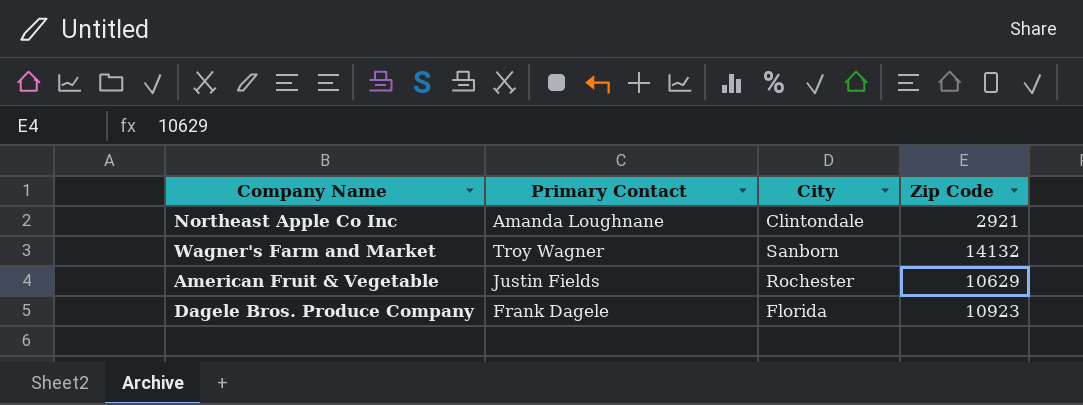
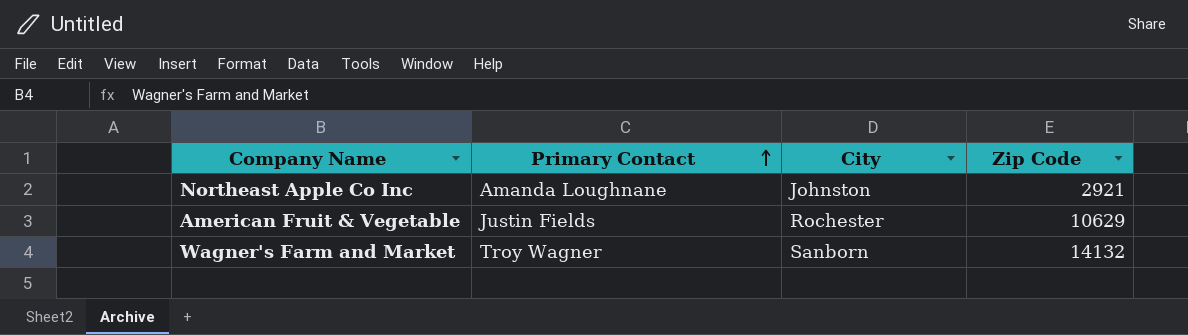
row order: none -> Primary Contact ascending
row Dagele Bros. Produce Company: Frank Dagele | Florida | 10923 -> none
Northeast Apple Co Inc | City: Clintondale -> Johnston

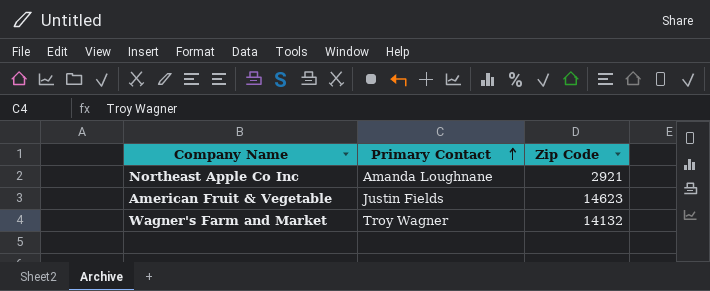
column City | position: 3 -> none
American Fruit & Vegetable | Zip Code: 10629 -> 14623

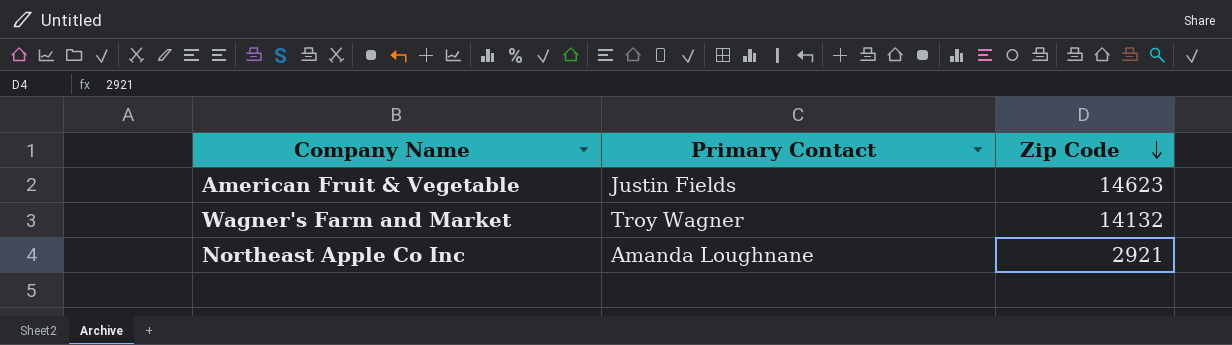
row order: Primary Contact ascending -> Zip Code descending

